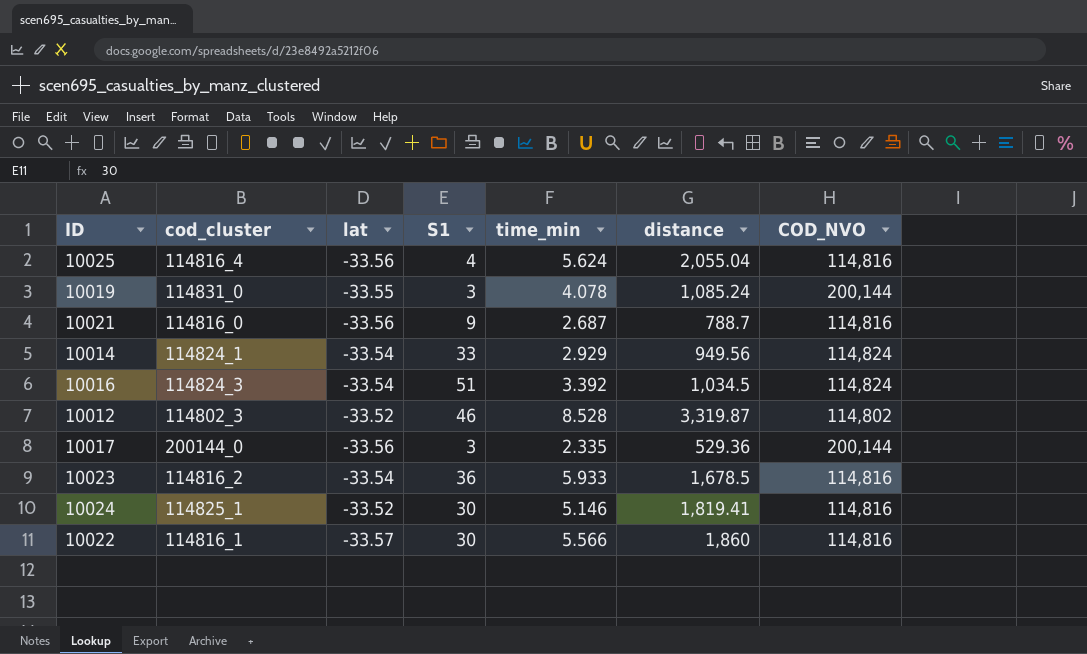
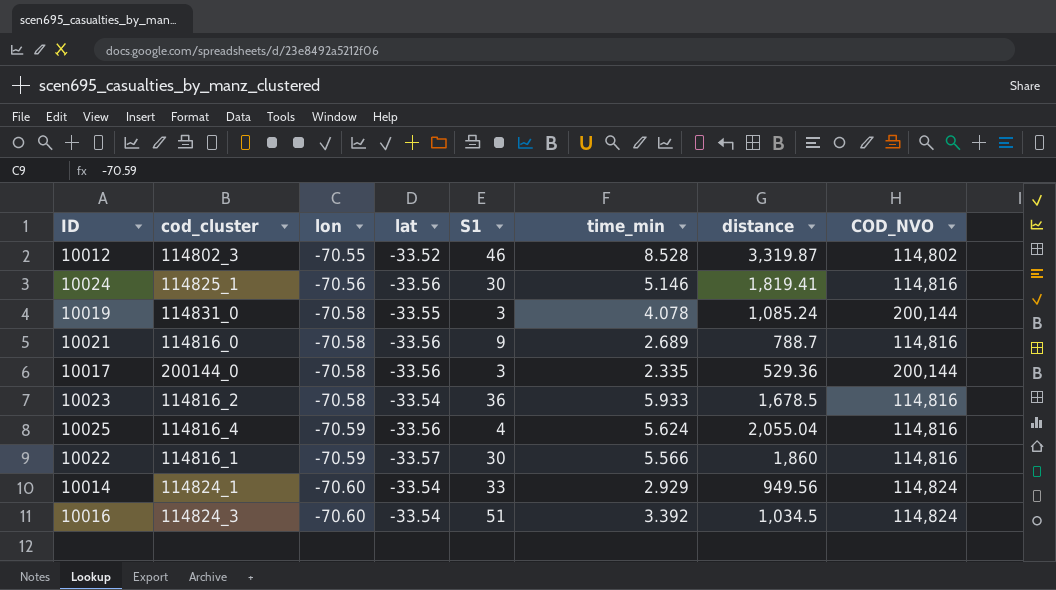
row order: none -> lon descending
column lon | position: none -> 3
10024 | lat: -33.52 -> -33.56
10021 | time_min: 2.687 -> 2.689

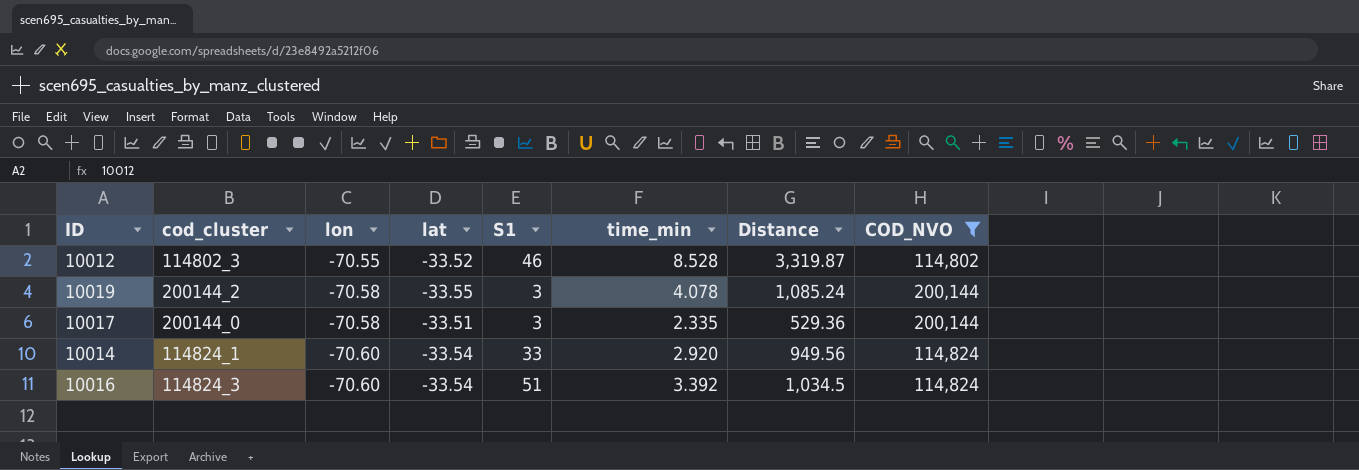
filter: none -> COD_NVO != 114,816
column name: distance -> Distance
10019 | cod_cluster: 114831_0 -> 200144_2
10017 | lat: -33.56 -> -33.51
10014 | time_min: 2.929 -> 2.920

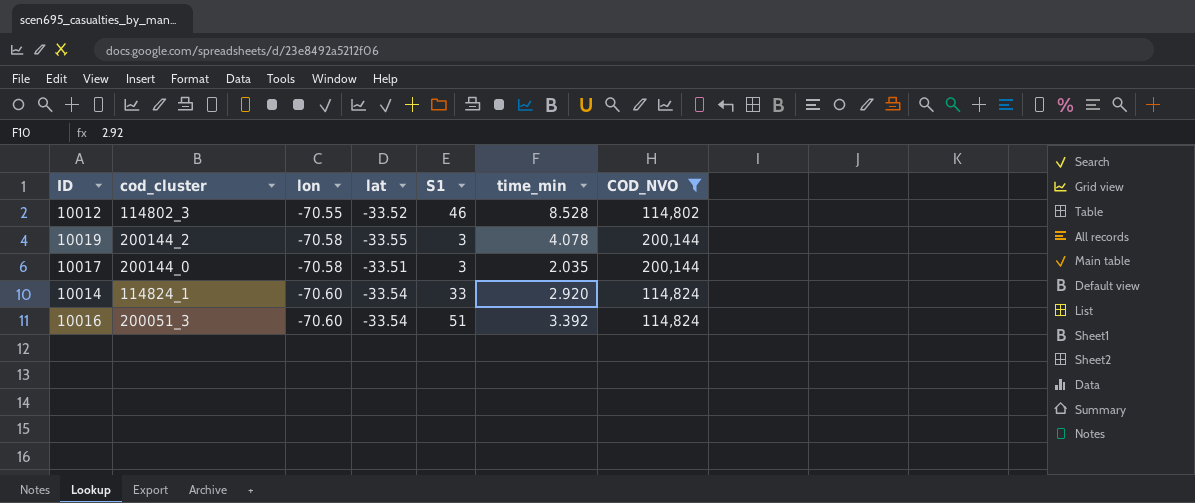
column Distance | position: 7 -> none
10017 | time_min: 2.335 -> 2.035
10016 | cod_cluster: 114824_3 -> 200051_3

